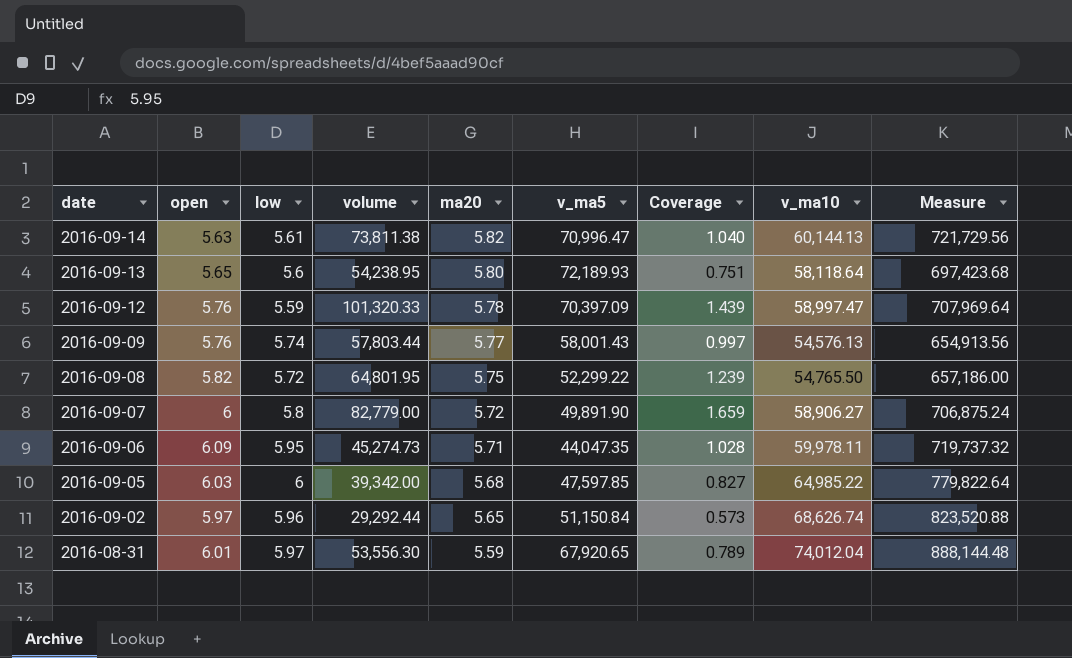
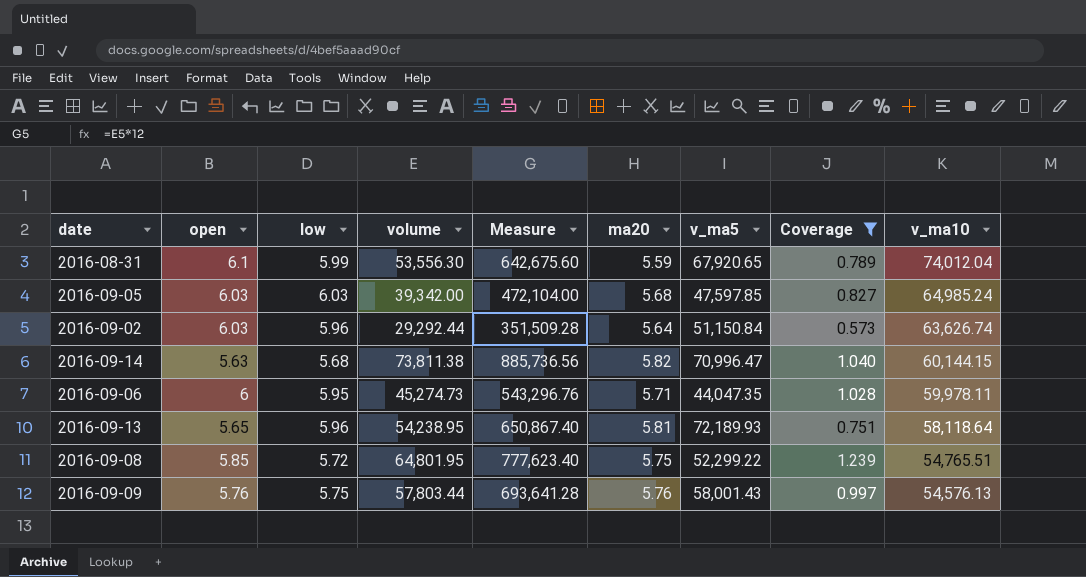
filter: none -> Coverage <= 1.239
row order: date descending -> v_ma10 descending
column Measure | formula: [v_ma10] * 12 -> [volume] * 12
column Measure | position: 9 -> 5
2016-08-31 | open: 6.01 -> 6.1
2016-08-31 | low: 5.97 -> 5.99
2016-09-05 | low: 6 -> 6.03
2016-09-05 | v_ma10: 64,985.22 -> 64,985.24
2016-09-02 | open: 5.97 -> 6.03
2016-09-02 | ma20: 5.65 -> 5.64
2016-09-02 | v_ma10: 68,626.74 -> 63,626.74
2016-09-14 | low: 5.61 -> 5.68
2016-09-14 | v_ma10: 60,144.13 -> 60,144.15
2016-09-06 | open: 6.09 -> 6
2016-09-13 | low: 5.6 -> 5.96
2016-09-13 | ma20: 5.80 -> 5.81
2016-09-08 | open: 5.82 -> 5.85
2016-09-08 | v_ma10: 54,765.50 -> 54,765.51
2016-09-09 | low: 5.74 -> 5.75
2016-09-09 | ma20: 5.77 -> 5.76

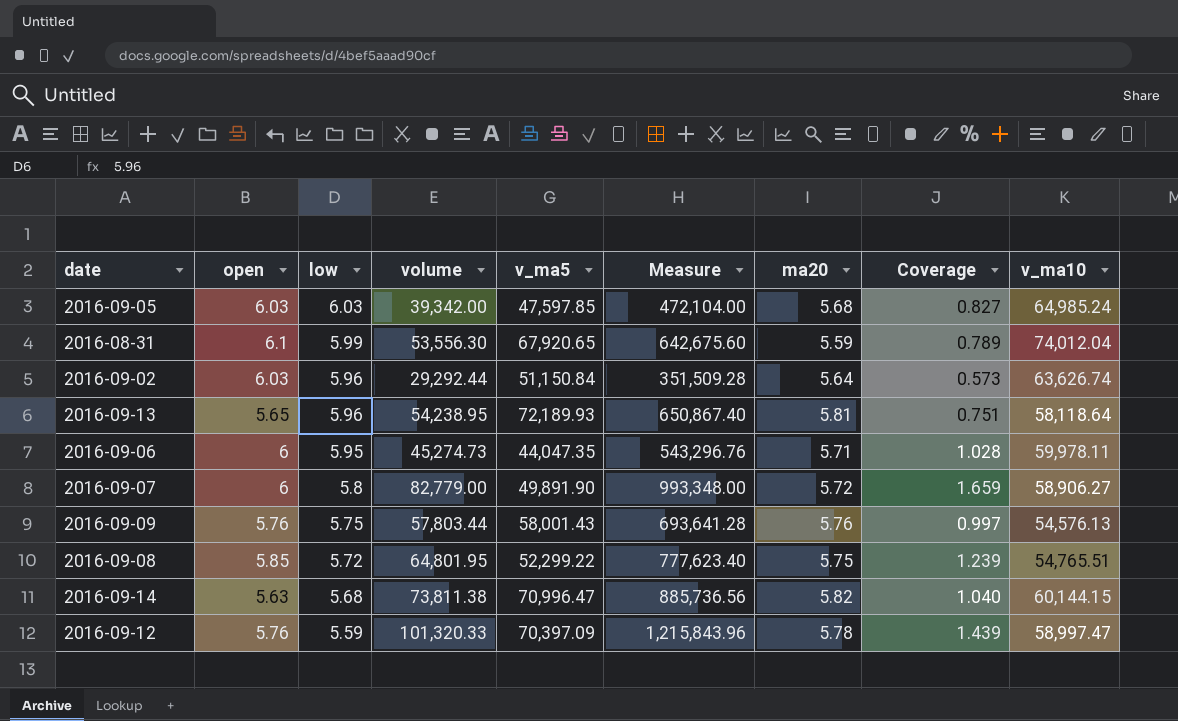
filter: Coverage <= 1.239 -> none
row order: v_ma10 descending -> low descending
column v_ma5 | position: 7 -> 5

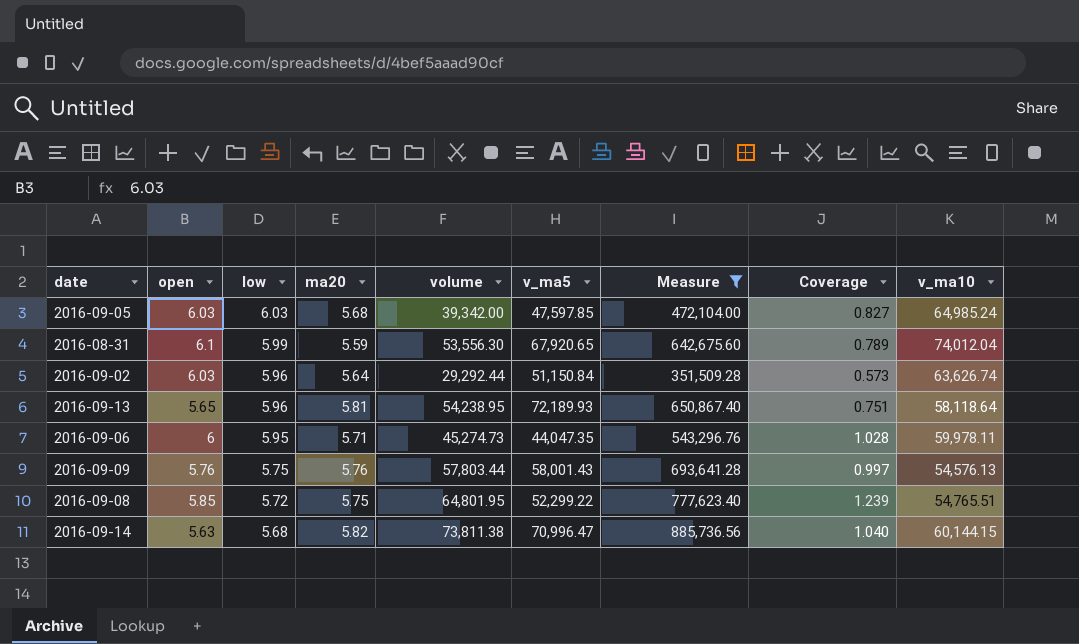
filter: none -> Measure <= 885,736.56
column ma20 | position: 7 -> 4

